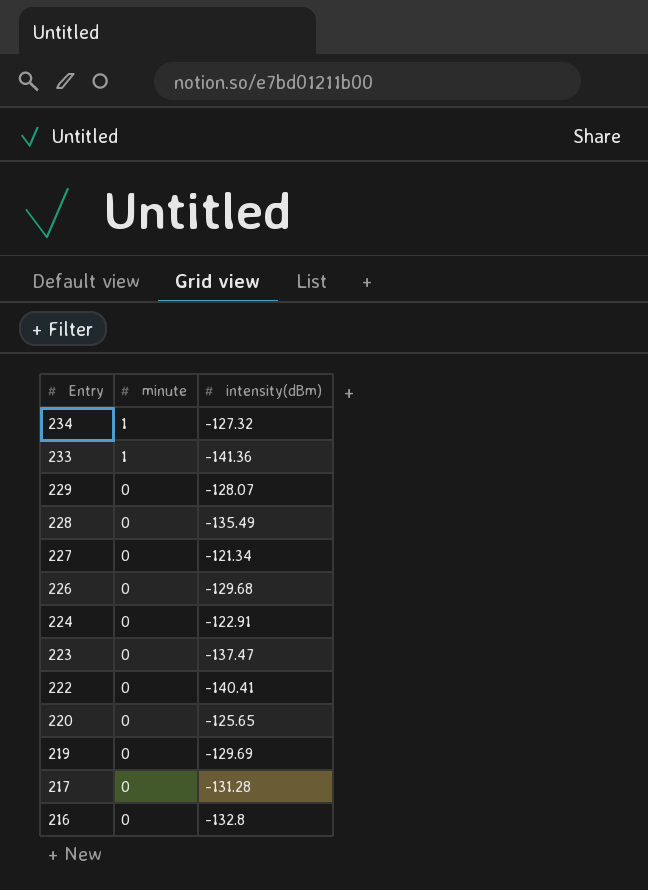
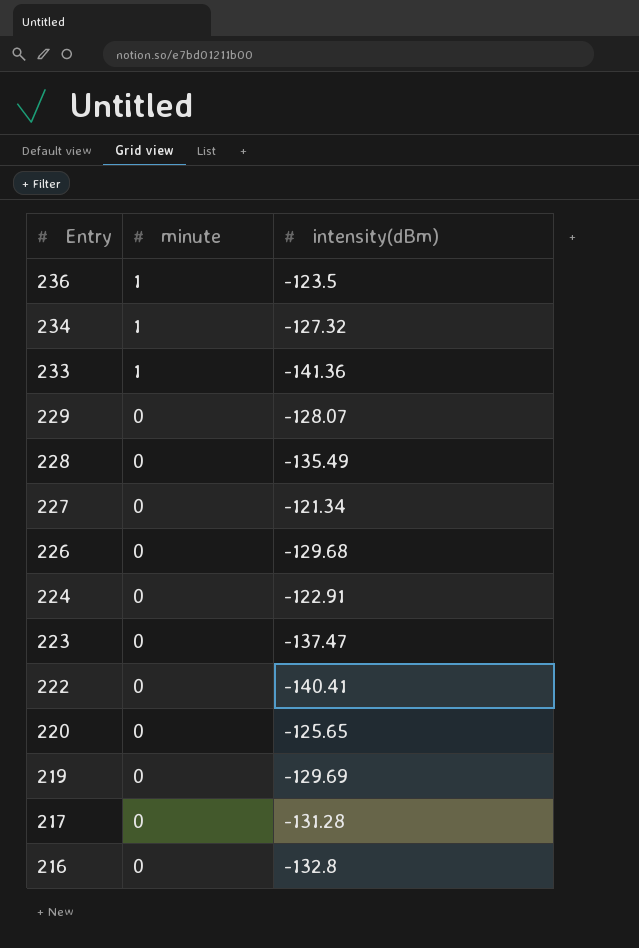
row 236: none -> 1 | -123.5

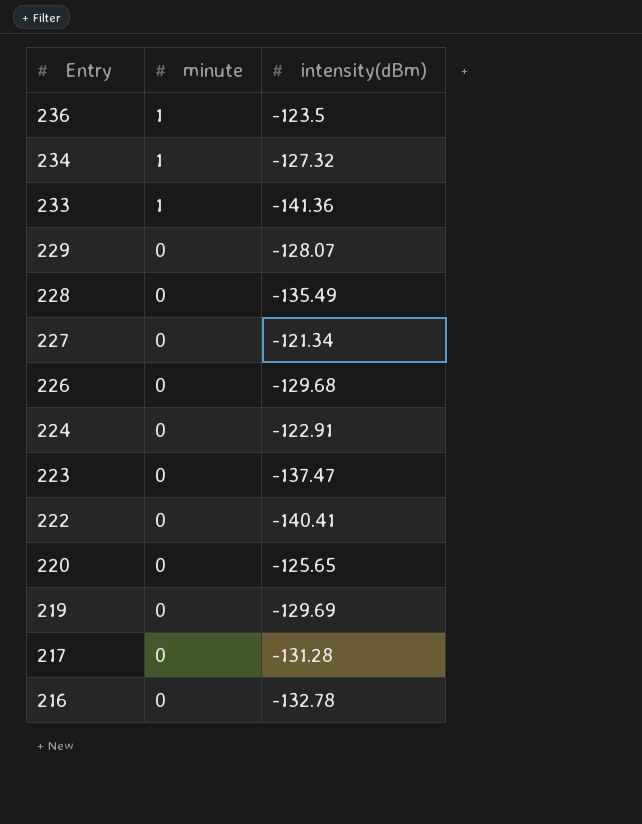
216 | intensity(dBm): -132.8 -> -132.78

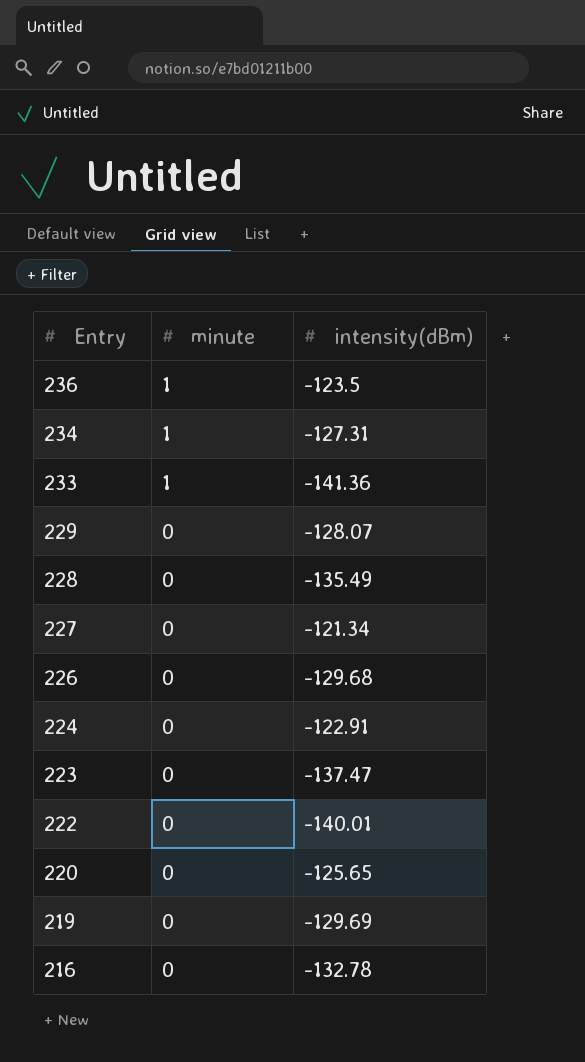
row 217: 0 | -131.28 -> none
234 | intensity(dBm): -127.32 -> -127.31
222 | intensity(dBm): -140.41 -> -140.01

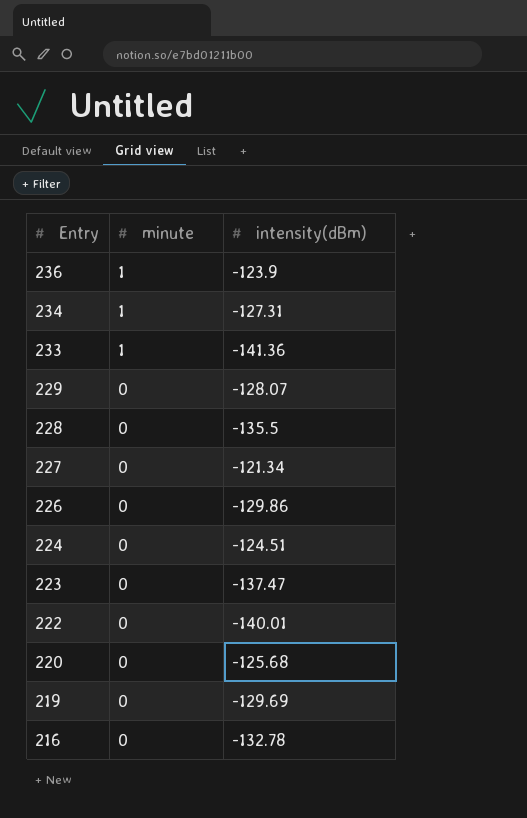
236 | intensity(dBm): -123.5 -> -123.9
228 | intensity(dBm): -135.49 -> -135.5
226 | intensity(dBm): -129.68 -> -129.86
224 | intensity(dBm): -122.91 -> -124.51
220 | intensity(dBm): -125.65 -> -125.68

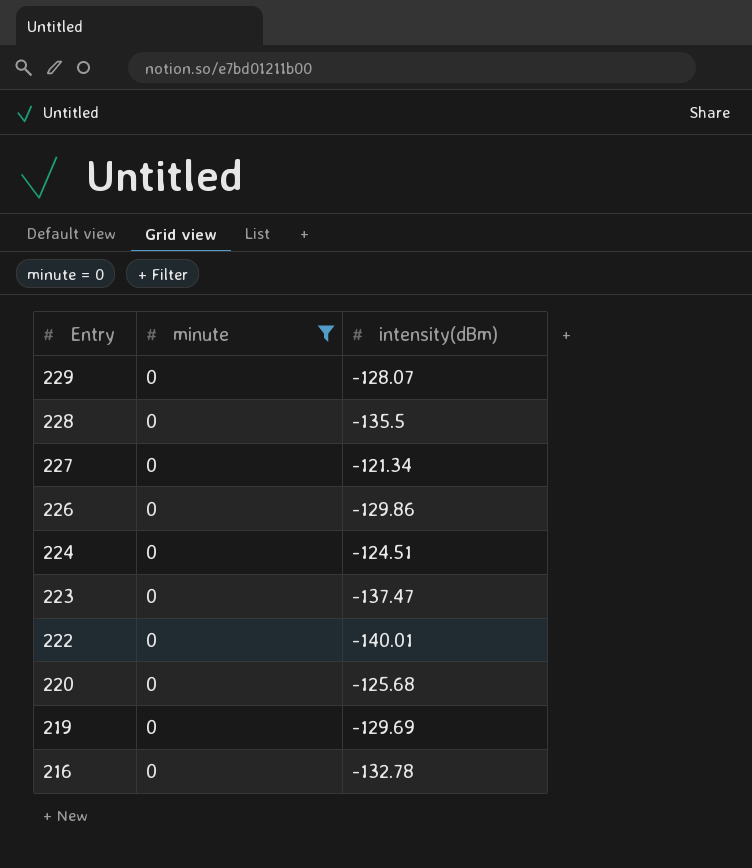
filter: none -> minute = 0

